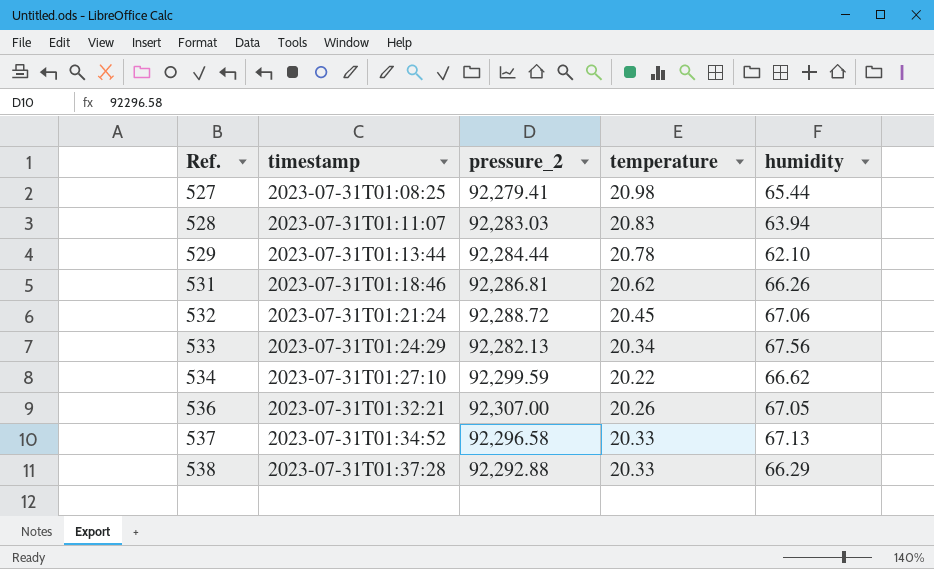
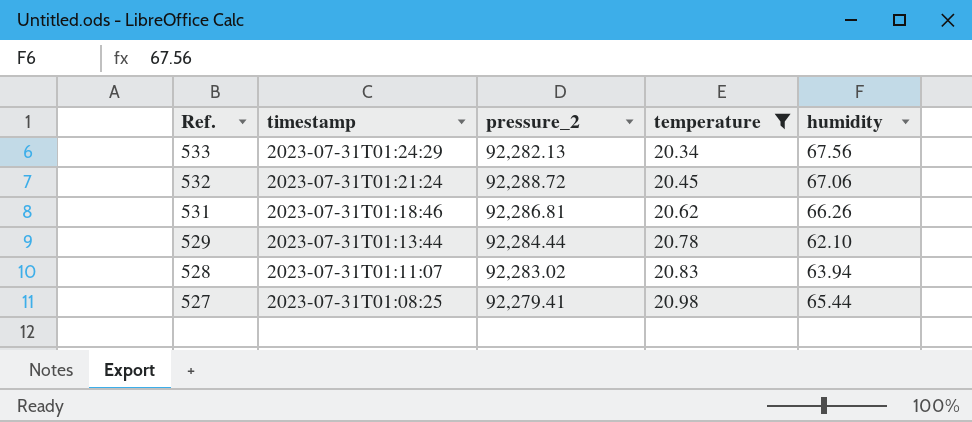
filter: none -> temperature >= 20.34
row order: Ref. ascending -> Ref. descending
528 | pressure_2: 92,283.03 -> 92,283.02

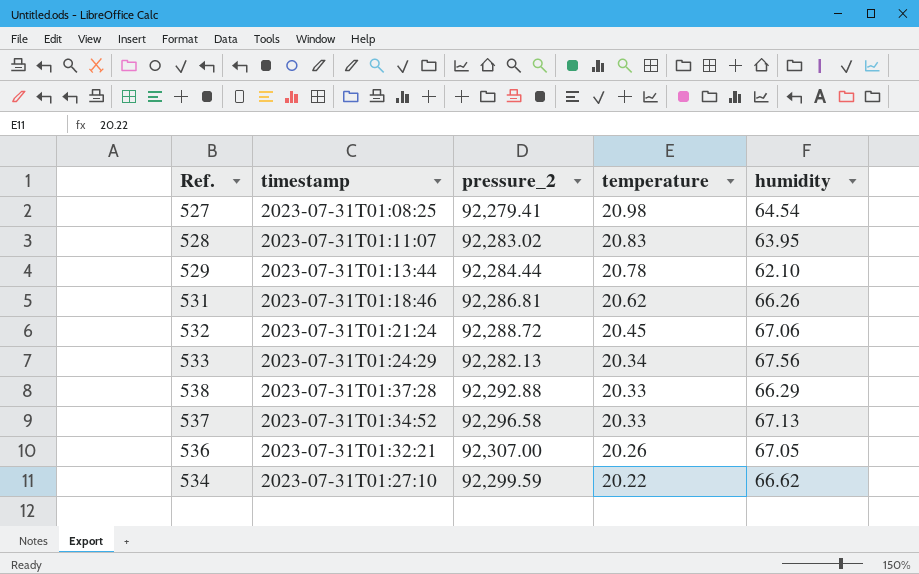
filter: temperature >= 20.34 -> none
row order: Ref. descending -> temperature descending
527 | humidity: 65.44 -> 64.54
528 | humidity: 63.94 -> 63.95

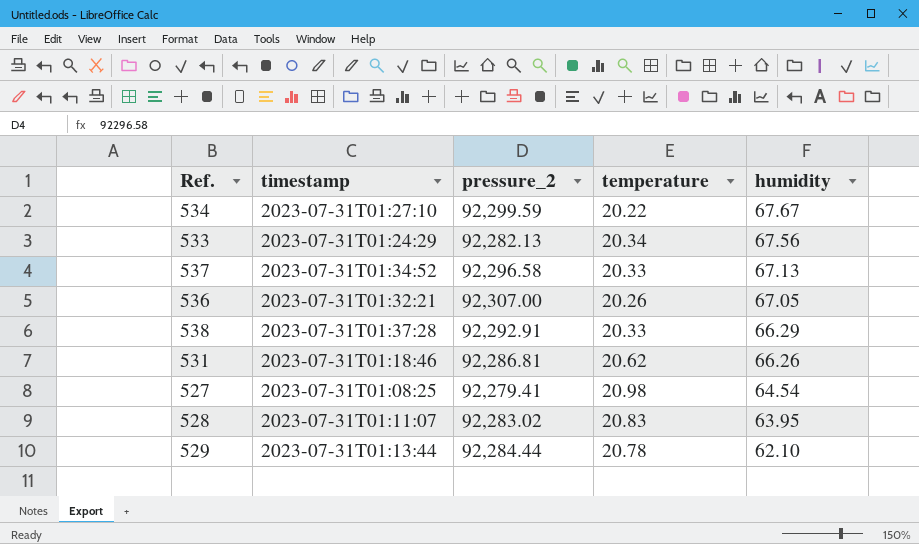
row order: temperature descending -> humidity descending
row 532: 2023-07-31T01:21:24 | 92,288.72 | 20.45 | 67.06 -> none
534 | humidity: 66.62 -> 67.67
538 | pressure_2: 92,292.88 -> 92,292.91

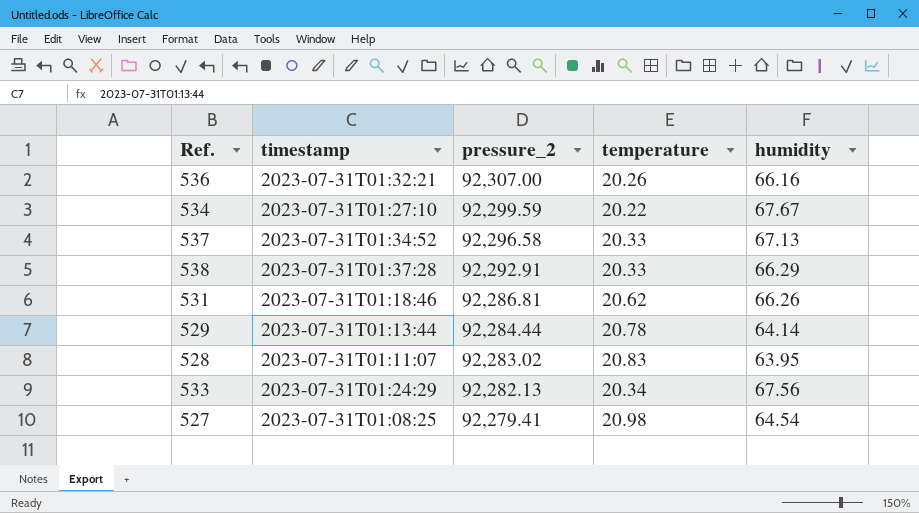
row order: humidity descending -> pressure_2 descending
536 | humidity: 67.05 -> 66.16
529 | humidity: 62.10 -> 64.14

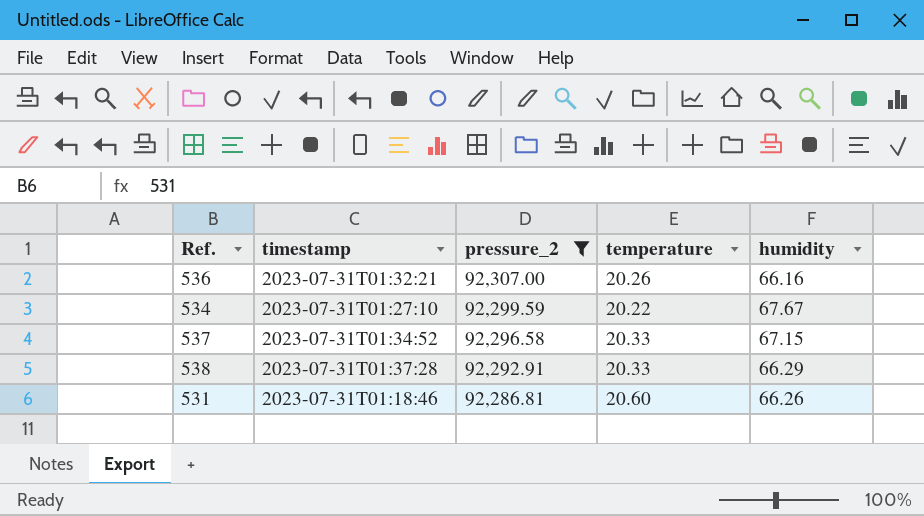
filter: none -> pressure_2 >= 92,286.81
537 | humidity: 67.13 -> 67.15
531 | temperature: 20.62 -> 20.60

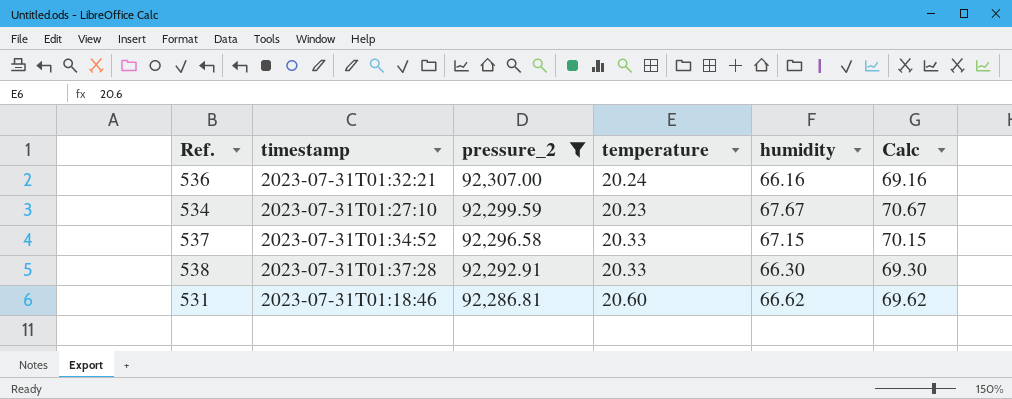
column Calc | formula: none -> [humidity] + 3
536 | temperature: 20.26 -> 20.24
534 | temperature: 20.22 -> 20.23
538 | humidity: 66.29 -> 66.30
531 | humidity: 66.26 -> 66.62

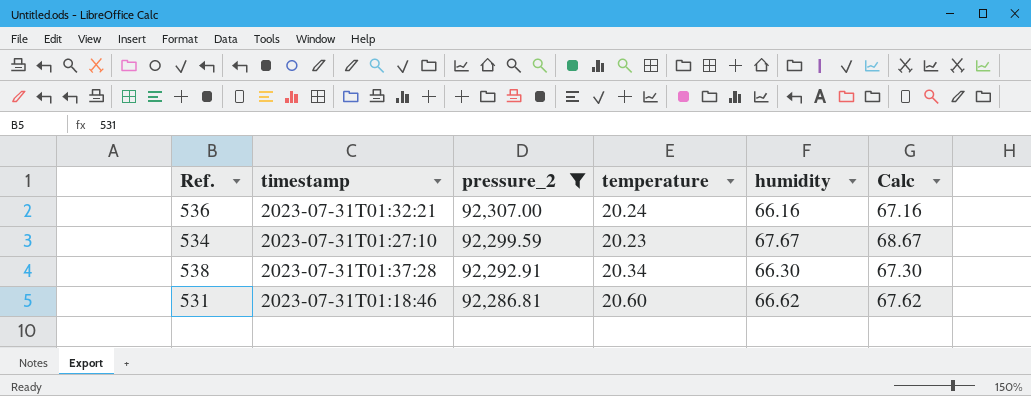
column Calc | formula: [humidity] + 3 -> [humidity] + 1
row 537: 2023-07-31T01:34:52 | 92,296.58 | 20.33 | 67.15 | 70.15 -> none
538 | temperature: 20.33 -> 20.34

